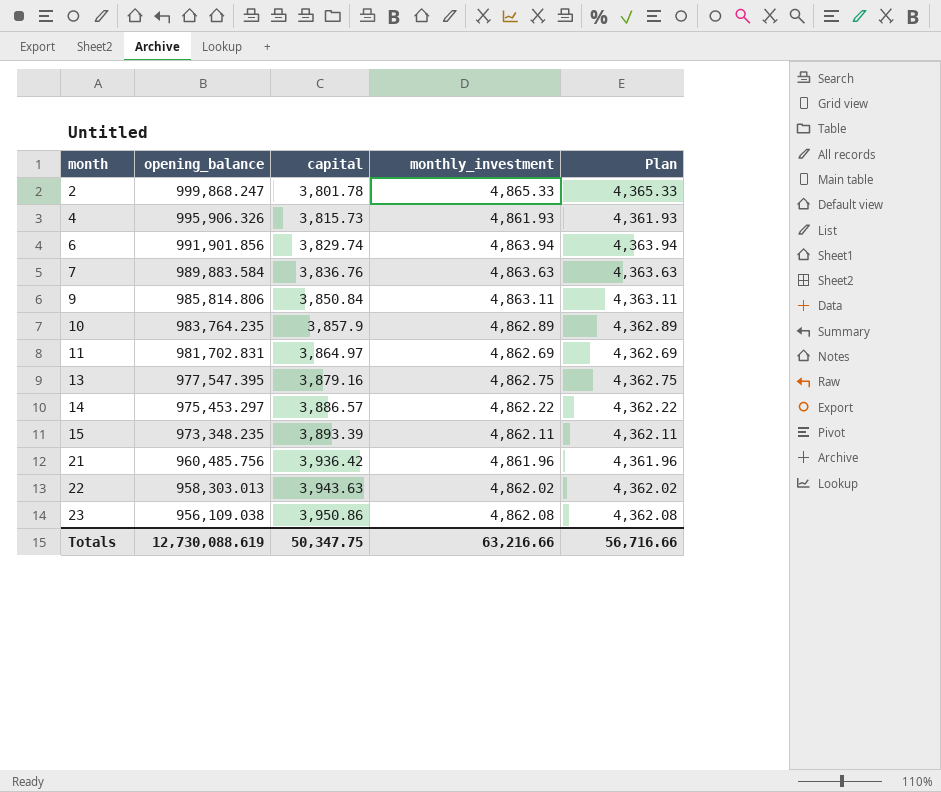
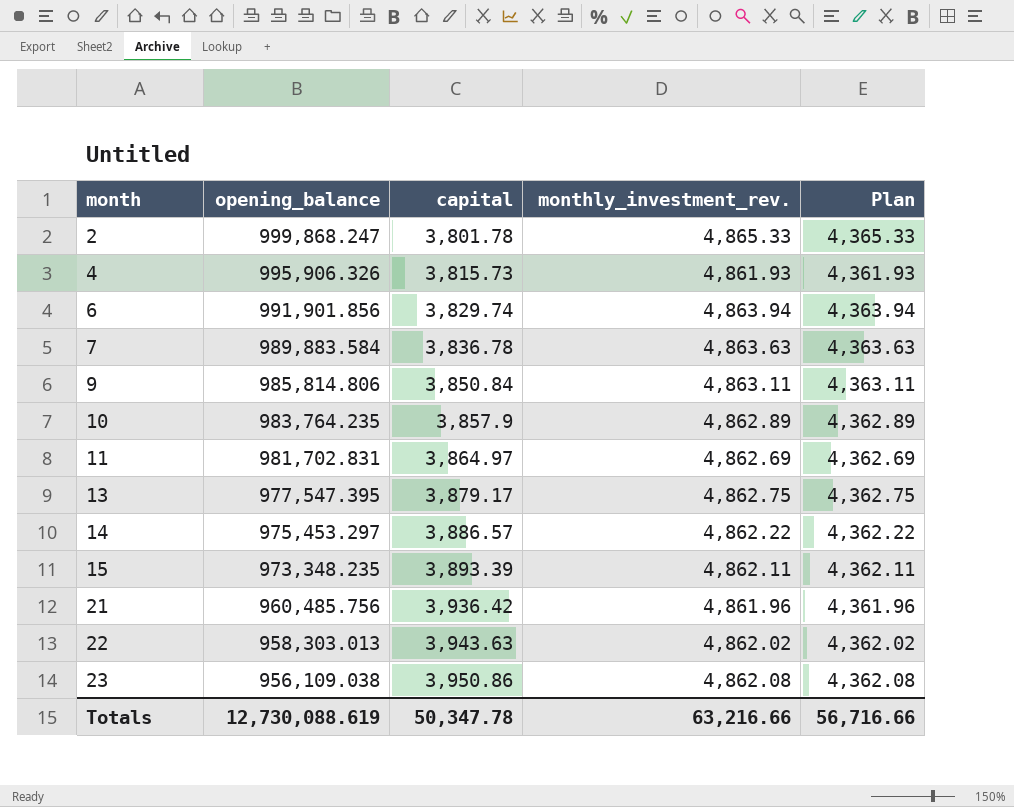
column name: monthly_investment -> monthly_investment_rev.
7 | capital: 3,836.76 -> 3,836.78
13 | capital: 3,879.16 -> 3,879.17
Totals | capital: 50,347.75 -> 50,347.78

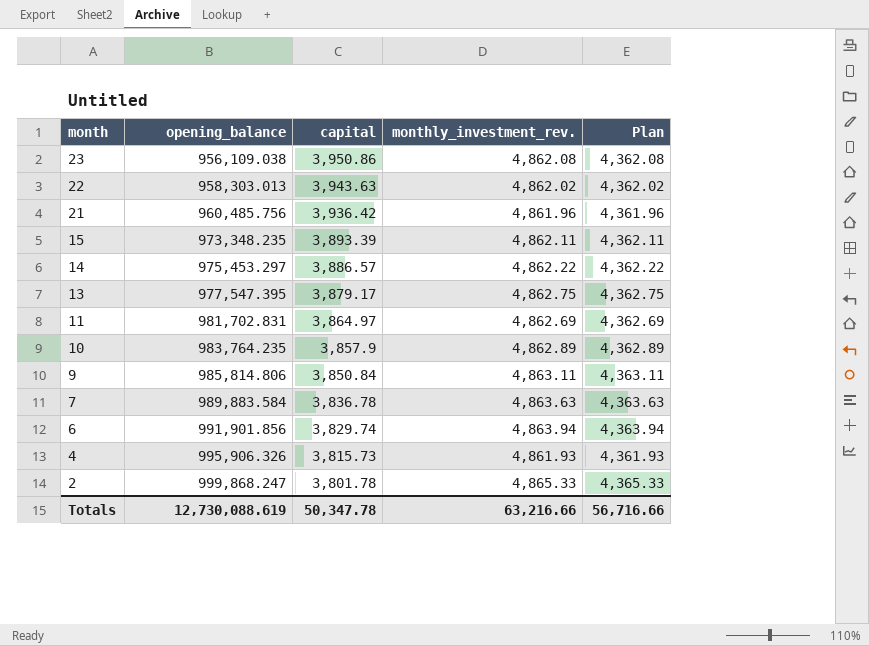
row order: month ascending -> month descending

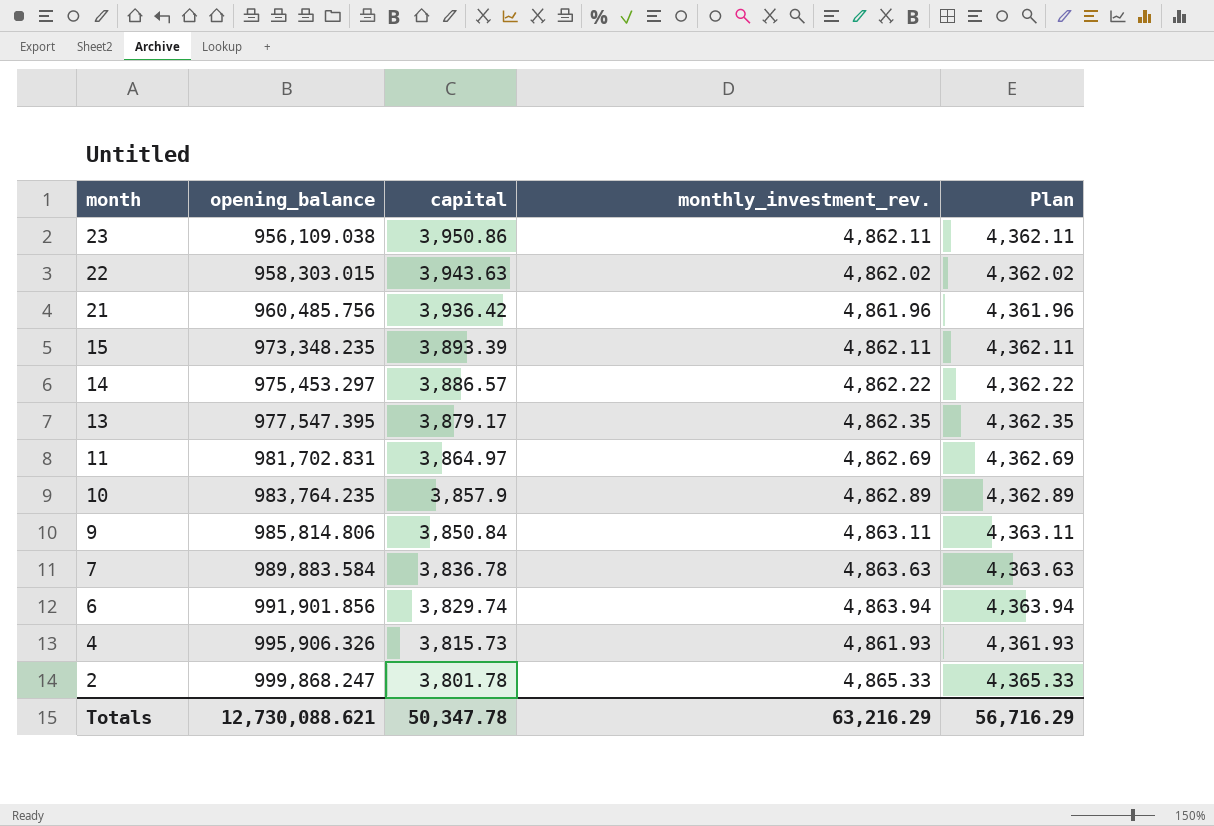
23 | monthly_investment_rev.: 4,862.08 -> 4,862.11
23 | Plan: 4,362.08 -> 4,362.11
22 | opening_balance: 958,303.013 -> 958,303.015
13 | monthly_investment_rev.: 4,862.75 -> 4,862.35
13 | Plan: 4,362.75 -> 4,362.35
Totals | opening_balance: 12,730,088.619 -> 12,730,088.621
Totals | monthly_investment_rev.: 63,216.66 -> 63,216.29
Totals | Plan: 56,716.66 -> 56,716.29

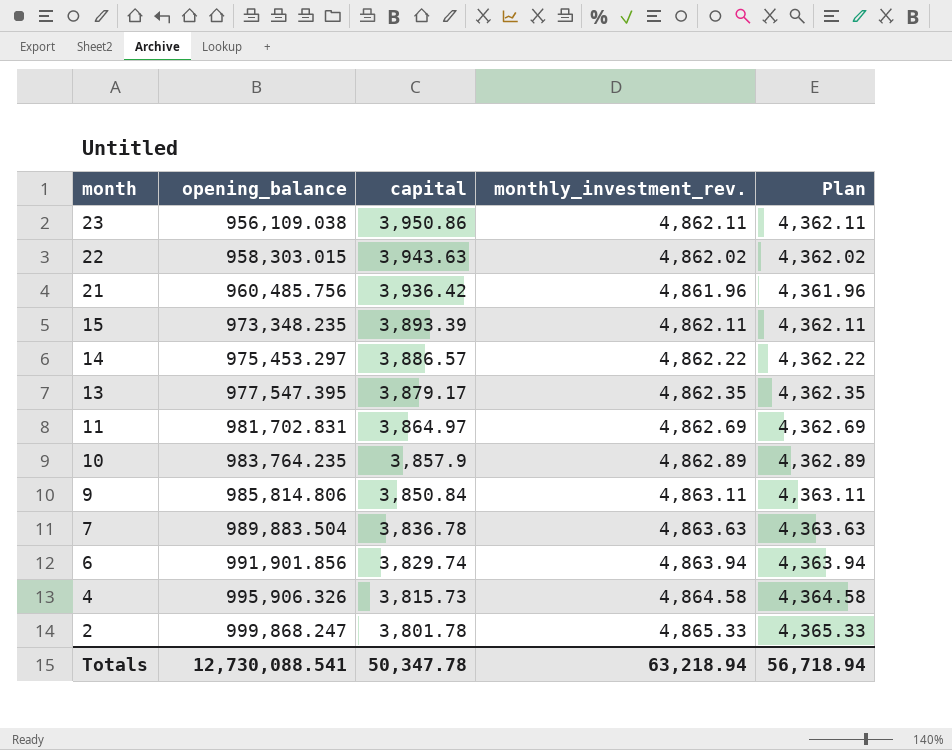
7 | opening_balance: 989,883.584 -> 989,883.504
4 | monthly_investment_rev.: 4,861.93 -> 4,864.58
4 | Plan: 4,361.93 -> 4,364.58
Totals | opening_balance: 12,730,088.621 -> 12,730,088.541
Totals | monthly_investment_rev.: 63,216.29 -> 63,218.94
Totals | Plan: 56,716.29 -> 56,718.94

